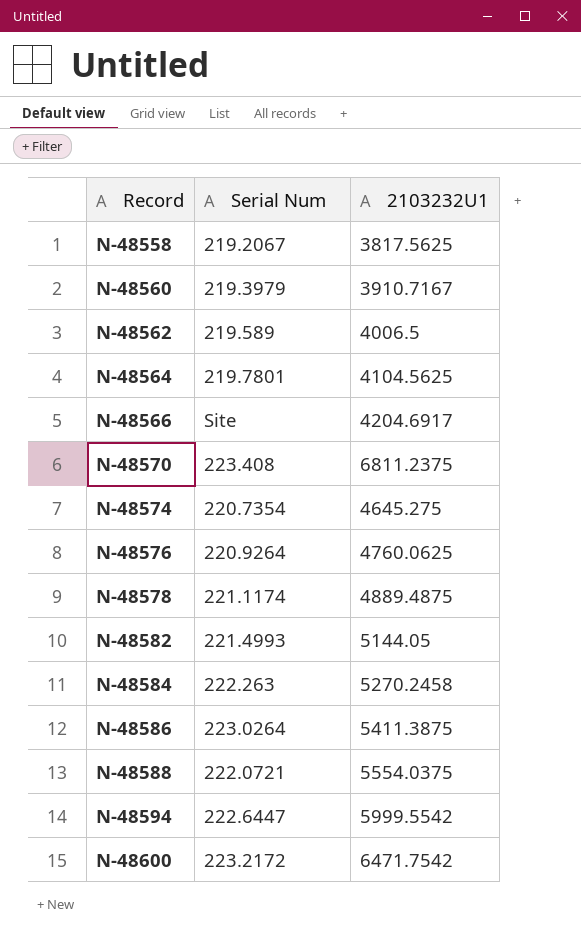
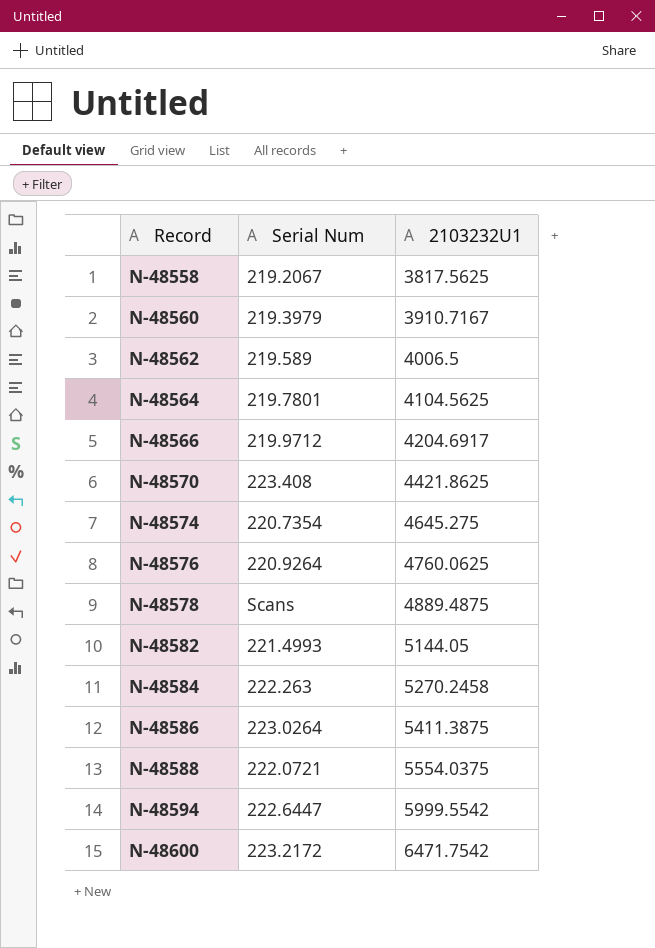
N-48566 | Serial Num: Site -> 219.9712
N-48570 | 2103232U1: 6811.2375 -> 4421.8625
N-48578 | Serial Num: 221.1174 -> Scans

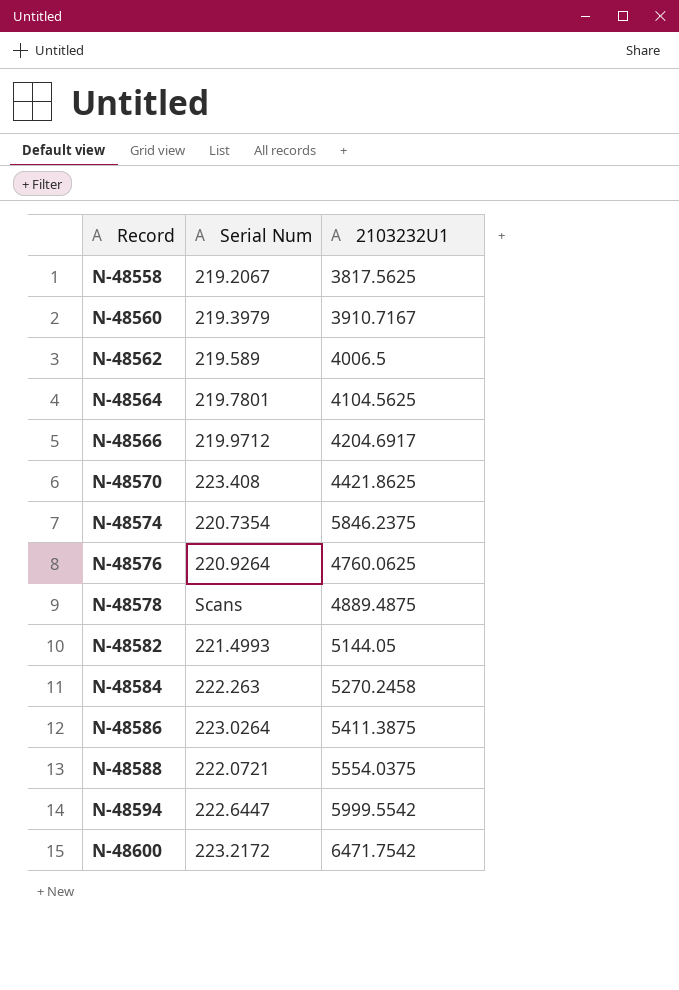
N-48574 | 2103232U1: 4645.275 -> 5846.2375

